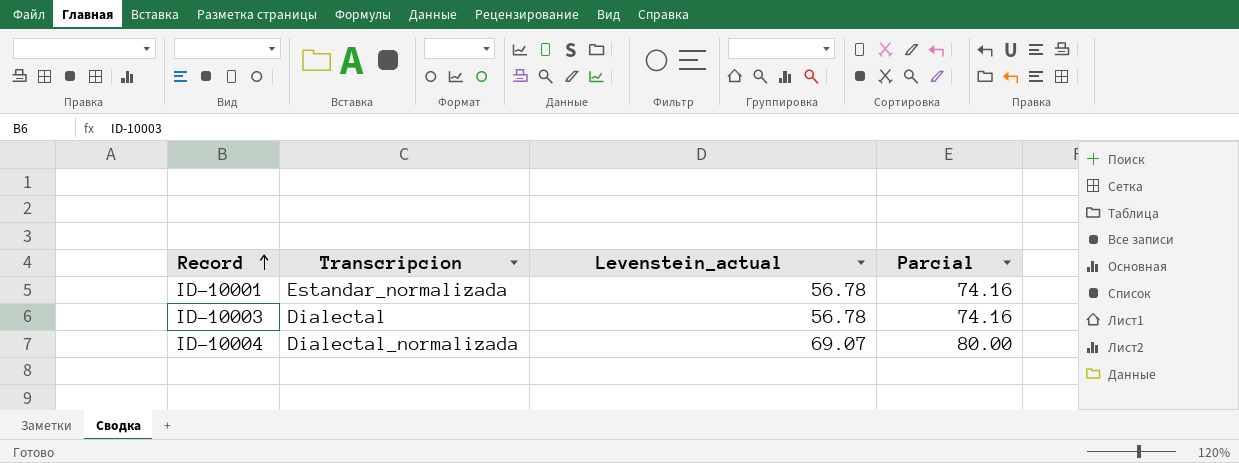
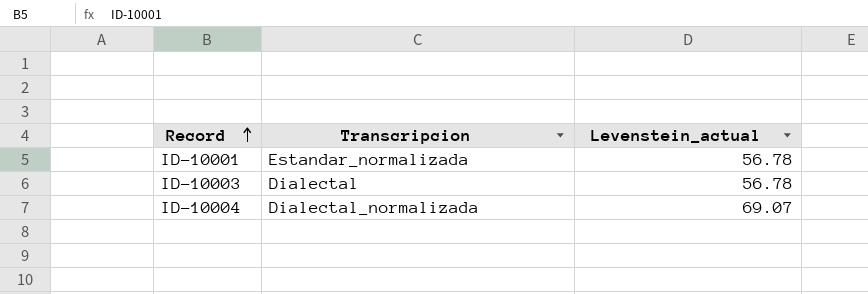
column Parcial | position: 4 -> none

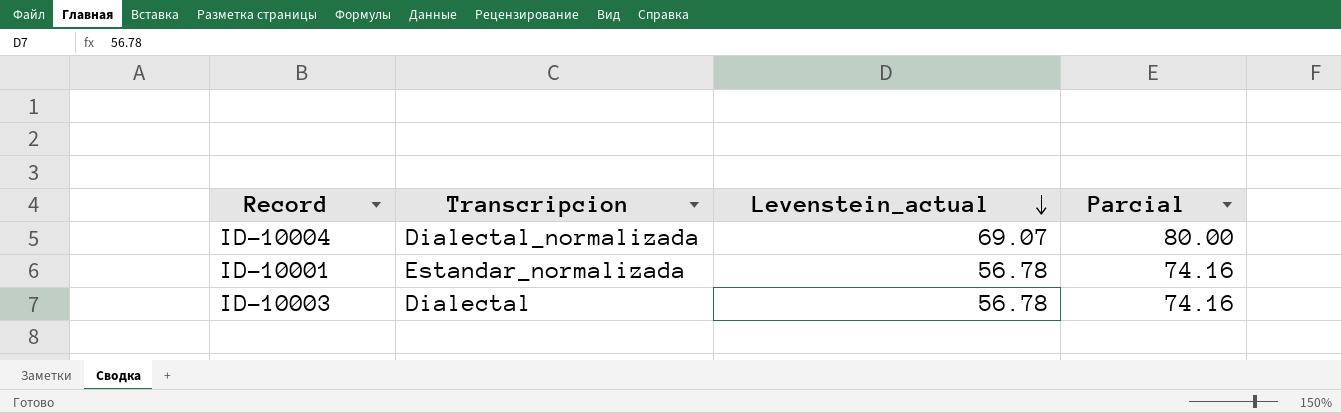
row order: Record ascending -> Levenstein_actual descending
column Parcial | position: none -> 4

